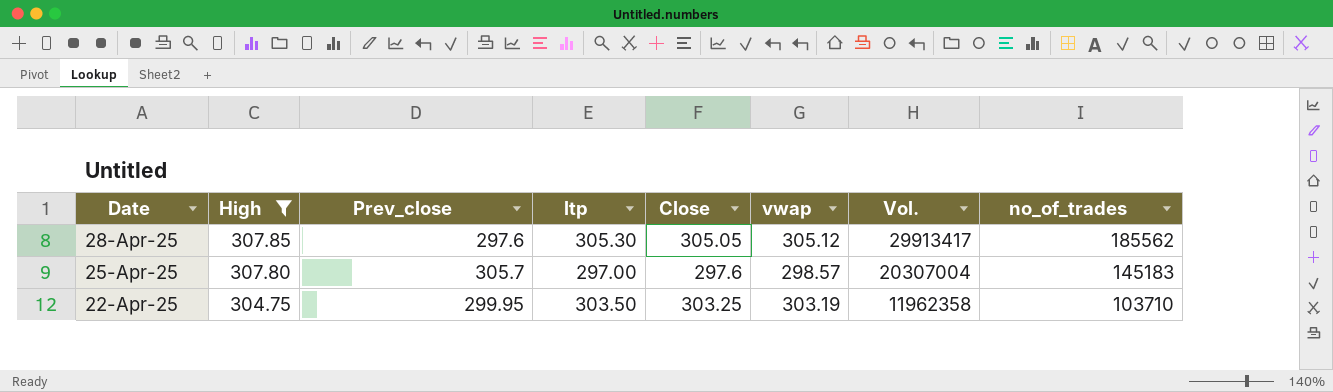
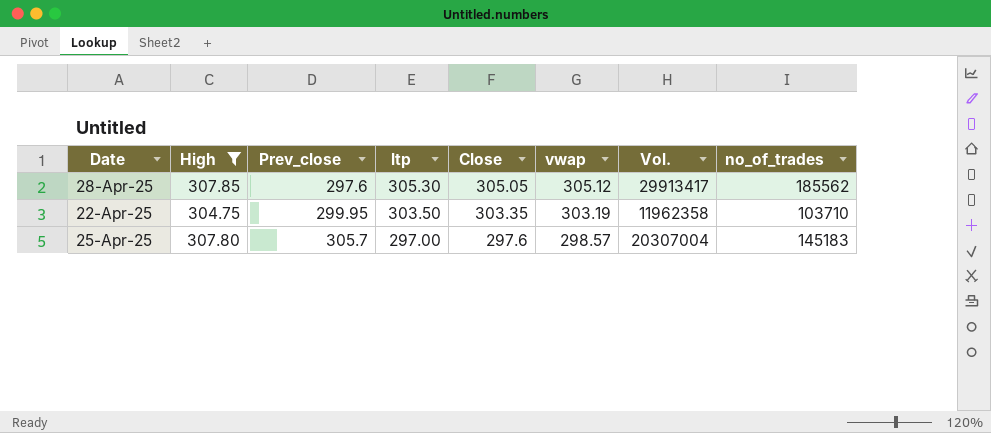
row order: Date descending -> Prev_close ascending
22-Apr-25 | Close: 303.25 -> 303.35

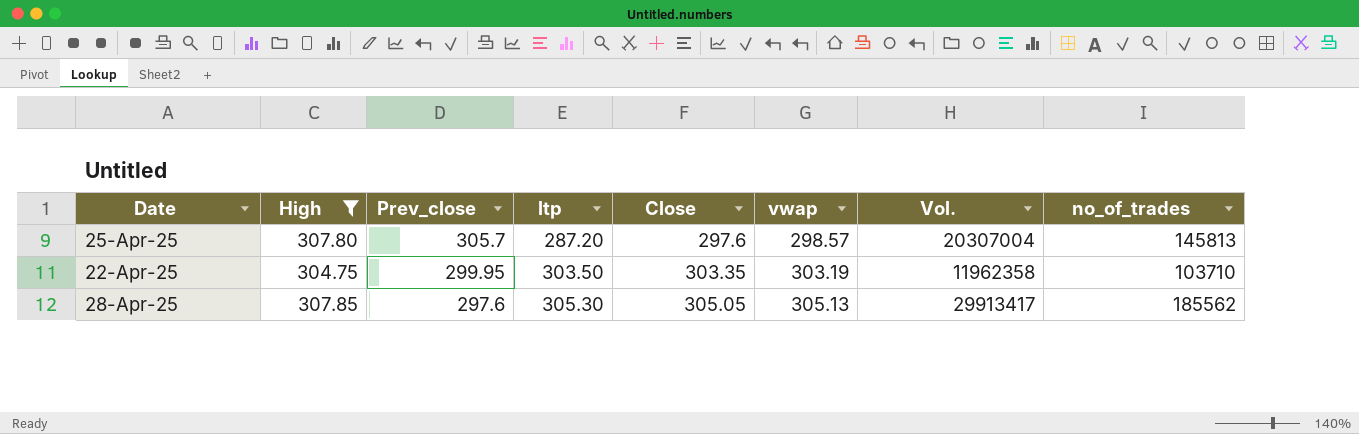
row order: Prev_close ascending -> Prev_close descending
25-Apr-25 | ltp: 297.00 -> 287.20
25-Apr-25 | no_of_trades: 145183 -> 145813
28-Apr-25 | vwap: 305.12 -> 305.13

